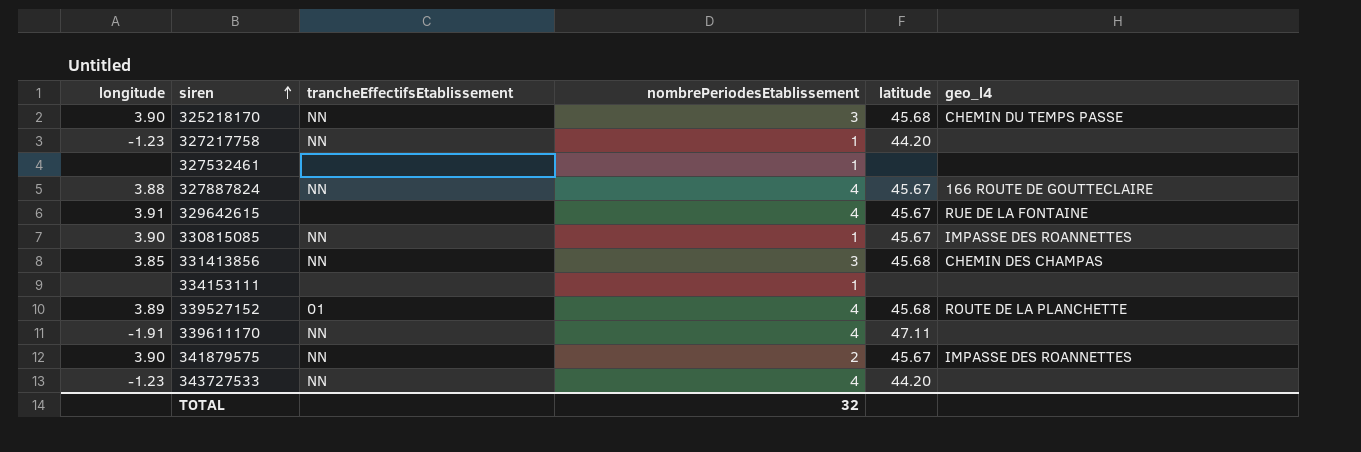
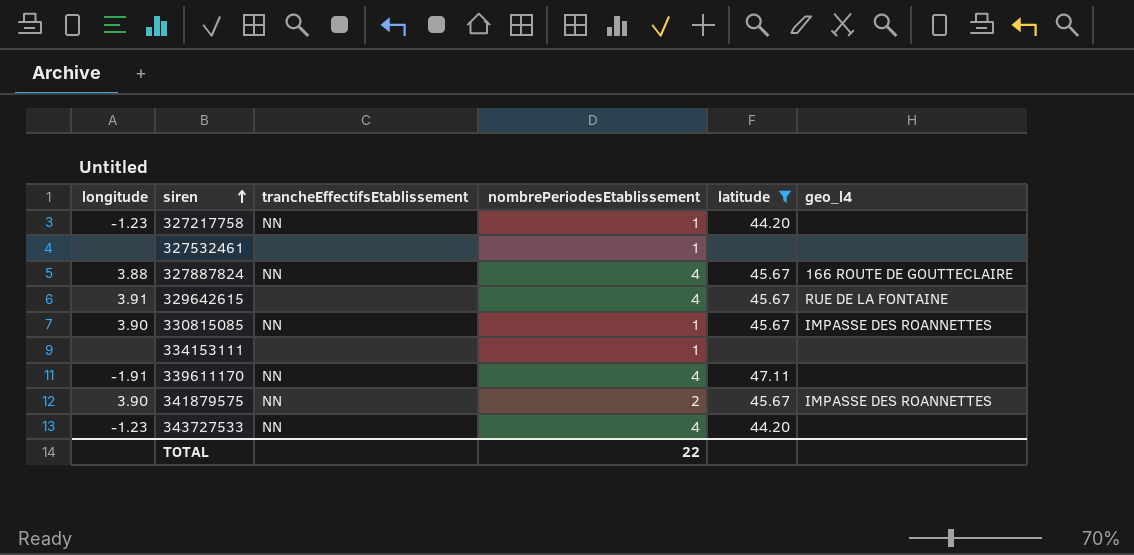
filter: none -> latitude != 45.68
TOTAL | nombrePeriodesEtablissement: 32 -> 22

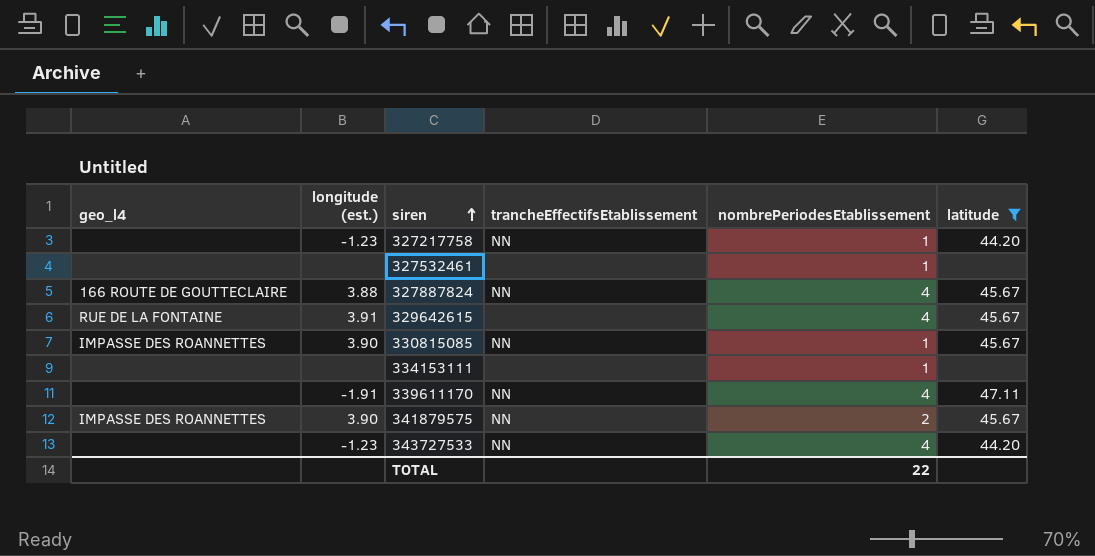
column geo_l4 | position: 6 -> 1
column name: longitude -> longitude (est.)

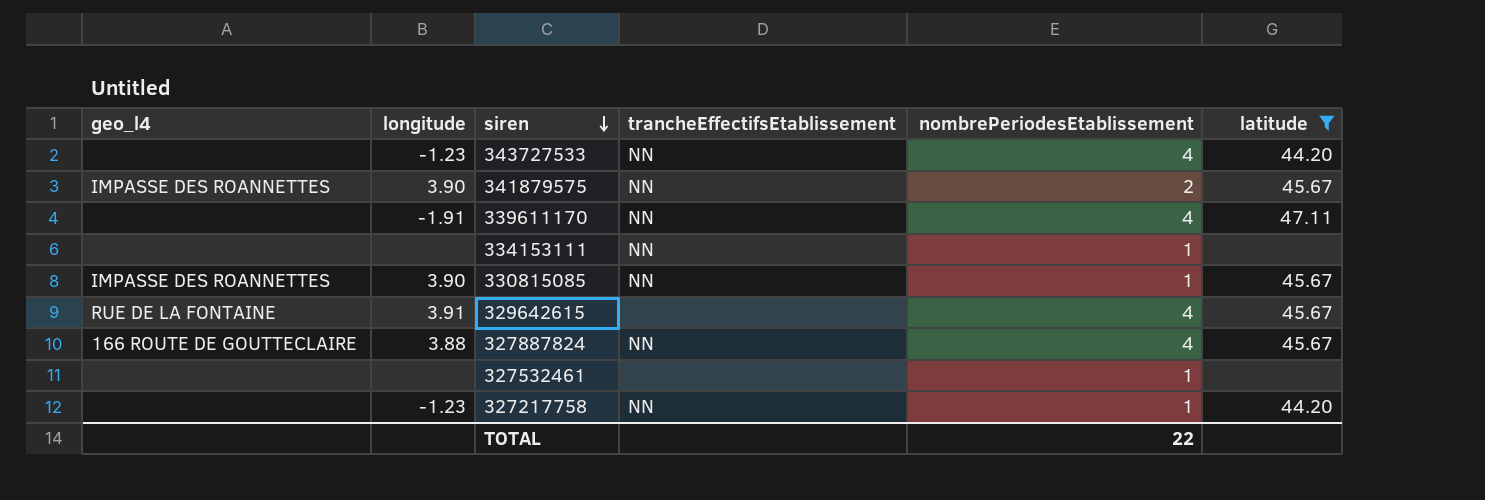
row order: siren ascending -> siren descending
column name: longitude (est.) -> longitude
334153111 | trancheEffectifsEtablissement: none -> NN

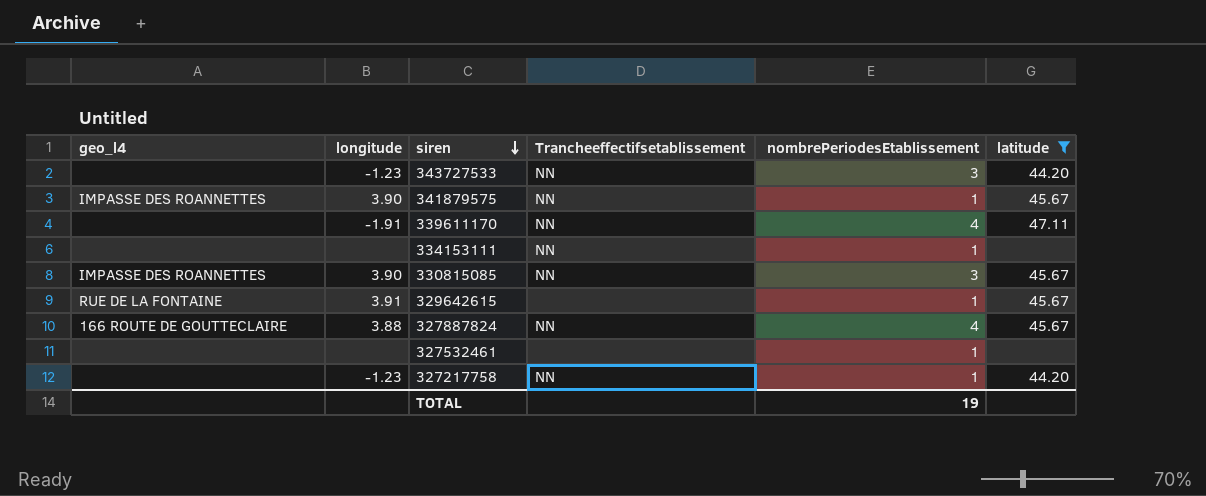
column name: trancheEffectifsEtablissement -> Trancheeffectifsetablissement
343727533 | nombrePeriodesEtablissement: 4 -> 3
341879575 | nombrePeriodesEtablissement: 2 -> 1
330815085 | nombrePeriodesEtablissement: 1 -> 3
329642615 | nombrePeriodesEtablissement: 4 -> 1
TOTAL | nombrePeriodesEtablissement: 22 -> 19

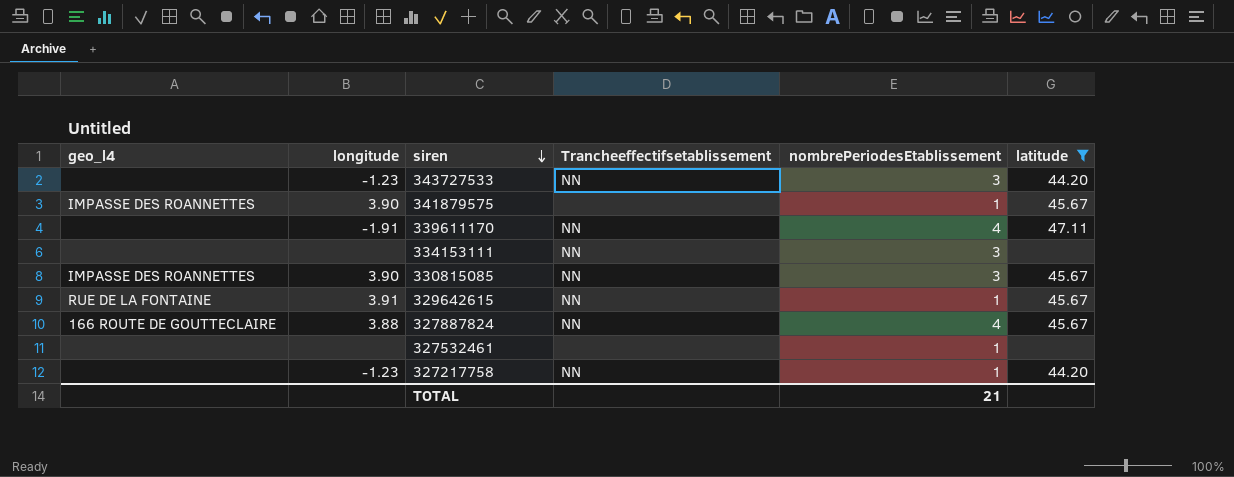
341879575 | Trancheeffectifsetablissement: NN -> none
334153111 | nombrePeriodesEtablissement: 1 -> 3
329642615 | Trancheeffectifsetablissement: none -> NN
TOTAL | nombrePeriodesEtablissement: 19 -> 21

